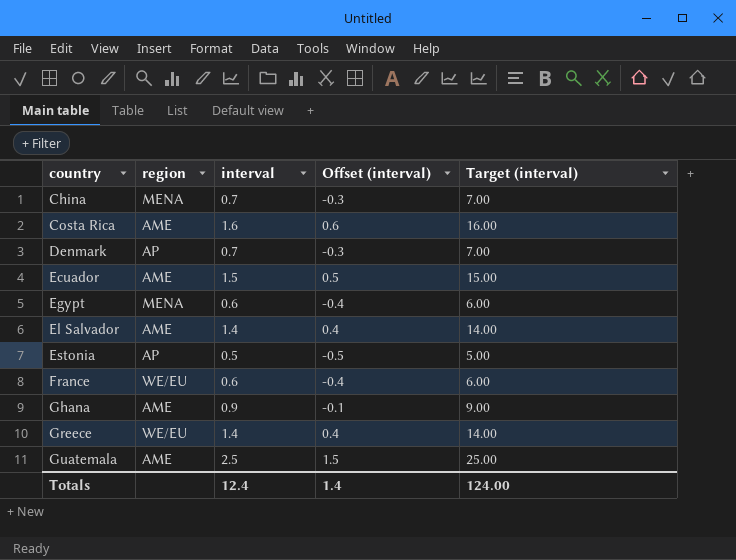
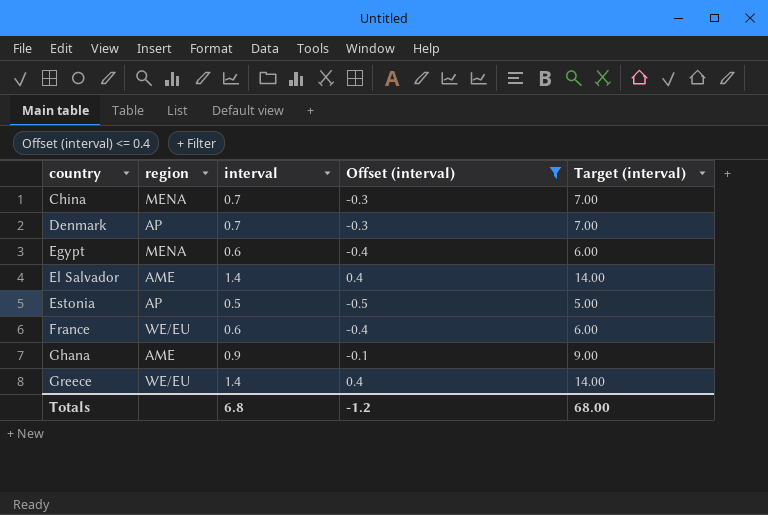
filter: none -> Offset (interval) <= 0.4
Totals | interval: 12.4 -> 6.8
Totals | Offset (interval): 1.4 -> -1.2
Totals | Target (interval): 124.00 -> 68.00

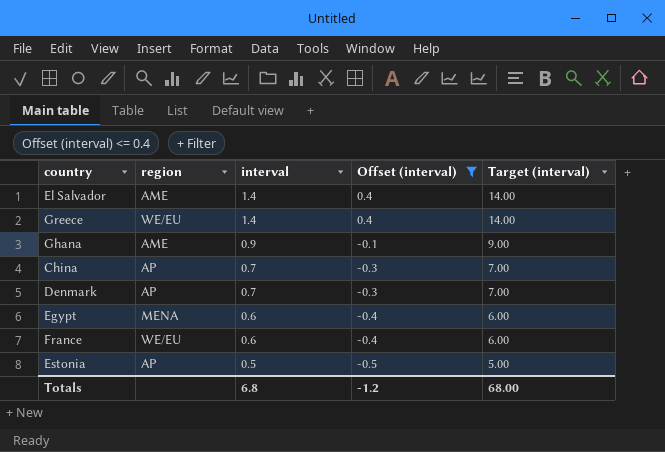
row order: country ascending -> interval descending
China | region: MENA -> AP

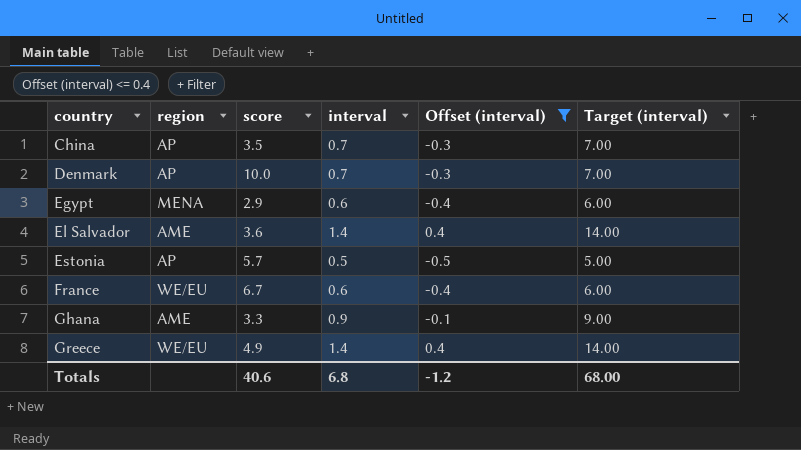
row order: interval descending -> country ascending
column score | position: none -> 3

